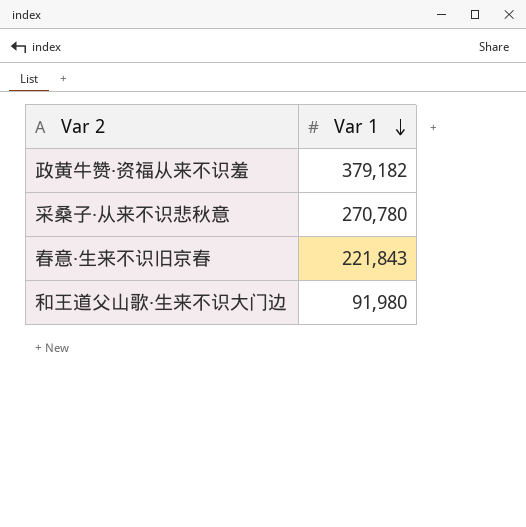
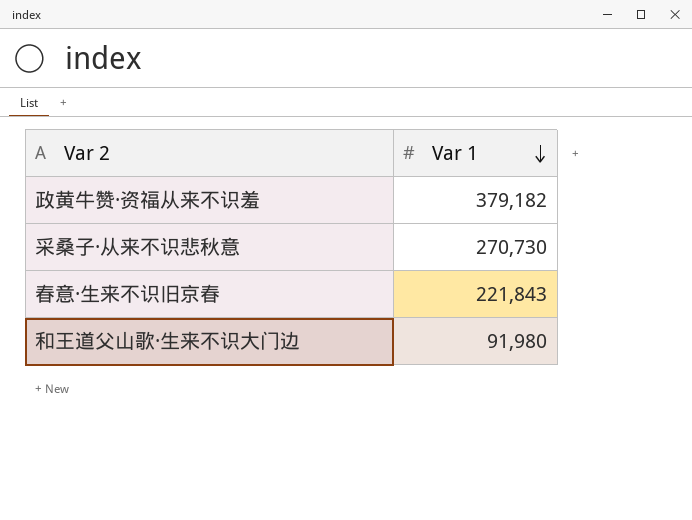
采桑子·从来不识悲秋意 | Var 1: 270,780 -> 270,730

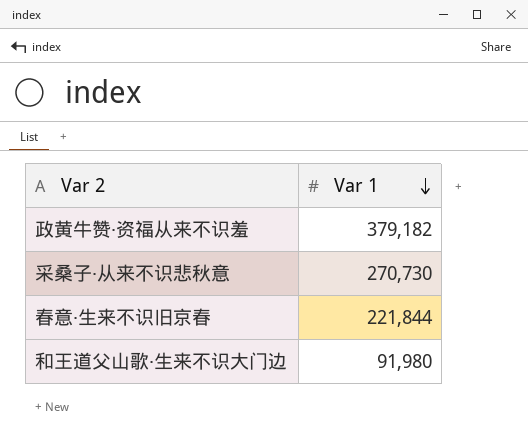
春意·生来不识旧京春 | Var 1: 221,843 -> 221,844

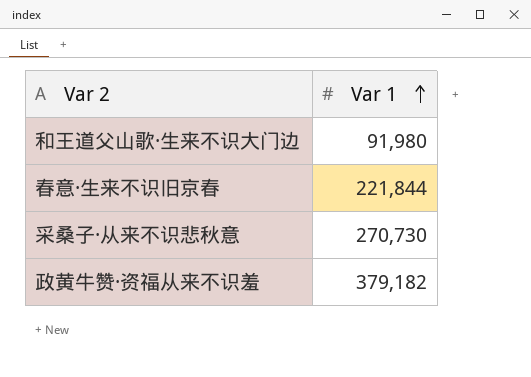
row order: Var 1 descending -> Var 1 ascending

